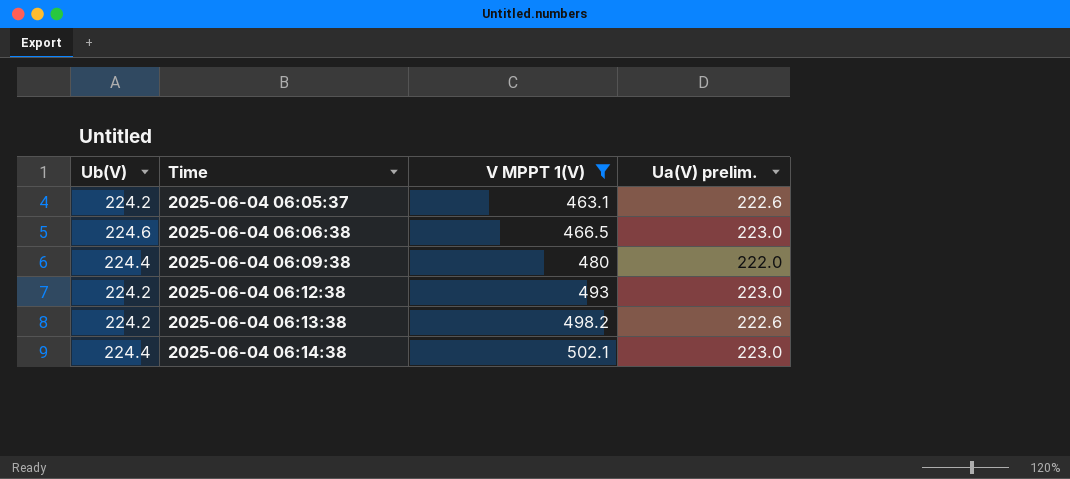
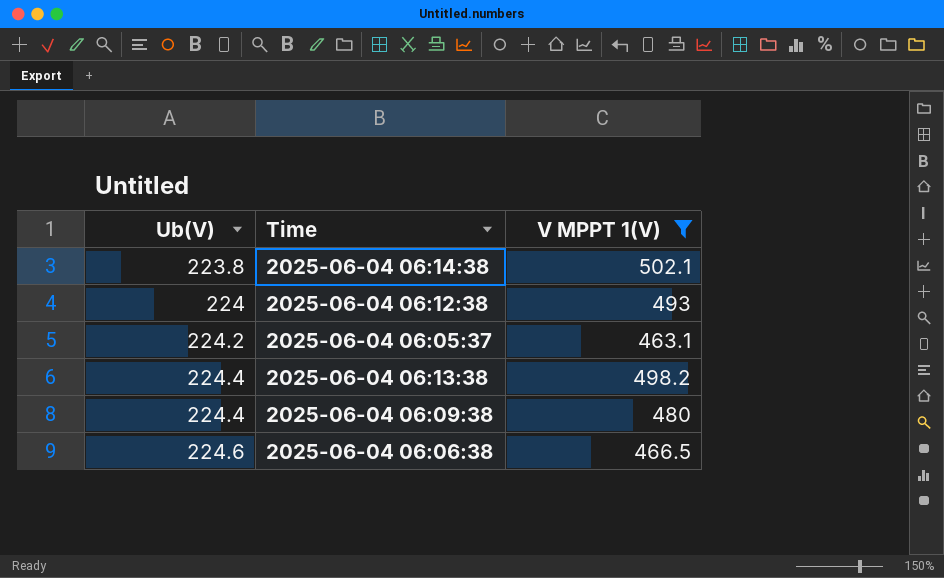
row order: Time ascending -> Ub(V) ascending
column Ua(V) prelim. | position: 4 -> none
2025-06-04 06:14:38 | Ub(V): 224.4 -> 223.8
2025-06-04 06:12:38 | Ub(V): 224.2 -> 224
2025-06-04 06:13:38 | Ub(V): 224.2 -> 224.4

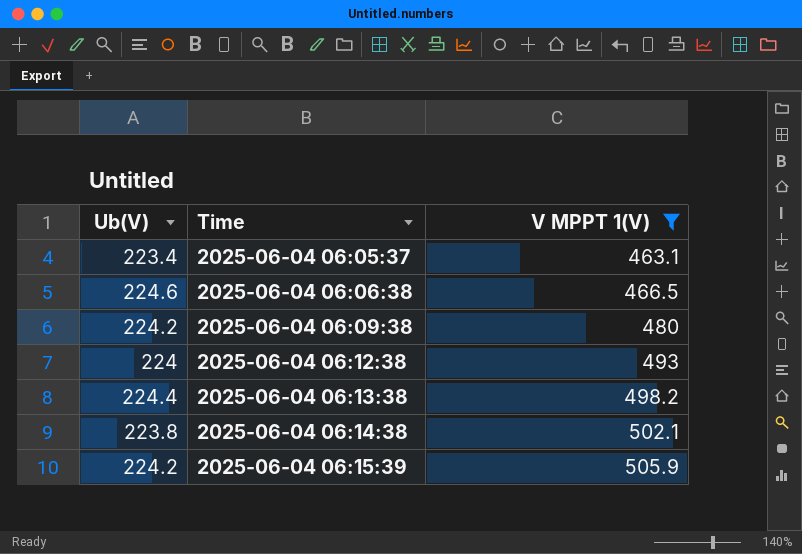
row order: Ub(V) ascending -> Time ascending
2025-06-04 06:05:37 | Ub(V): 224.2 -> 223.4
2025-06-04 06:09:38 | Ub(V): 224.4 -> 224.2
row 2025-06-04 06:15:39: none -> 224.2 | 505.9

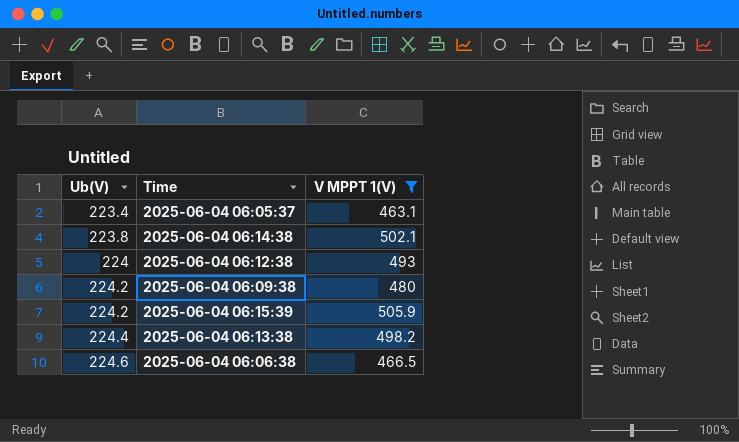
row order: Time ascending -> Ub(V) ascending

